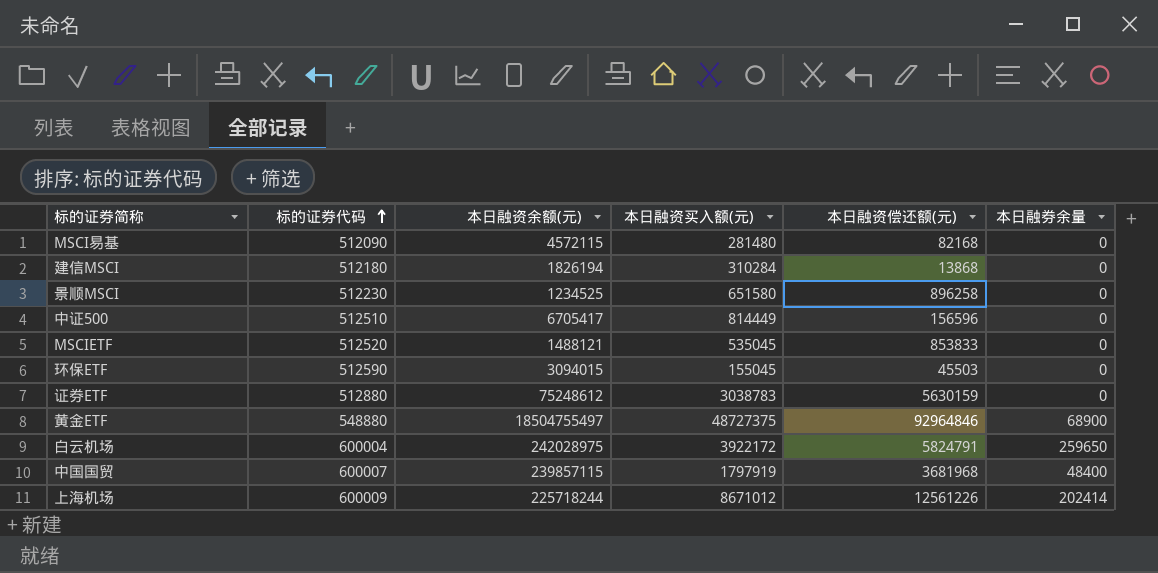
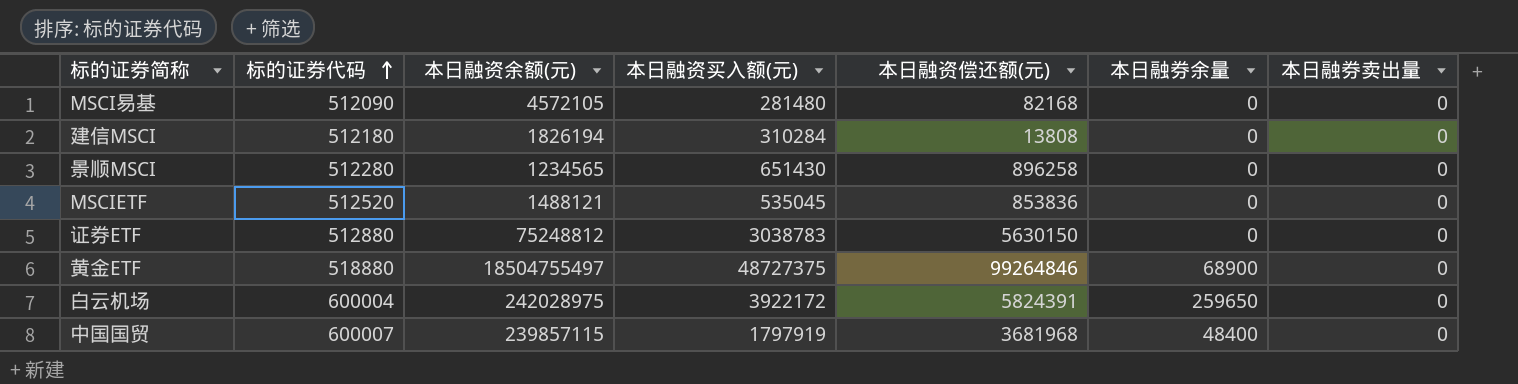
column 本日融券卖出量 | position: none -> 7
row 中证500: 512510 | 6705417 | 814449 | 156596 | 0 -> none
row 环保ETF: 512590 | 3094015 | 155045 | 45503 | 0 -> none
row 上海机场: 600009 | 225718244 | 8671012 | 12561226 | 202414 -> none
MSCI易基 | 本日融资余额(元): 4572115 -> 4572105
建信MSCI | 本日融资偿还额(元): 13868 -> 13808
景顺MSCI | 标的证券代码: 512230 -> 512280
景顺MSCI | 本日融资余额(元): 1234525 -> 1234565
景顺MSCI | 本日融资买入额(元): 651580 -> 651430
MSCIETF | 本日融资偿还额(元): 853833 -> 853836
证券ETF | 本日融资余额(元): 75248612 -> 75248812
证券ETF | 本日融资偿还额(元): 5630159 -> 5630150
黄金ETF | 标的证券代码: 548880 -> 518880
黄金ETF | 本日融资偿还额(元): 92964846 -> 99264846
白云机场 | 本日融资偿还额(元): 5824791 -> 5824391

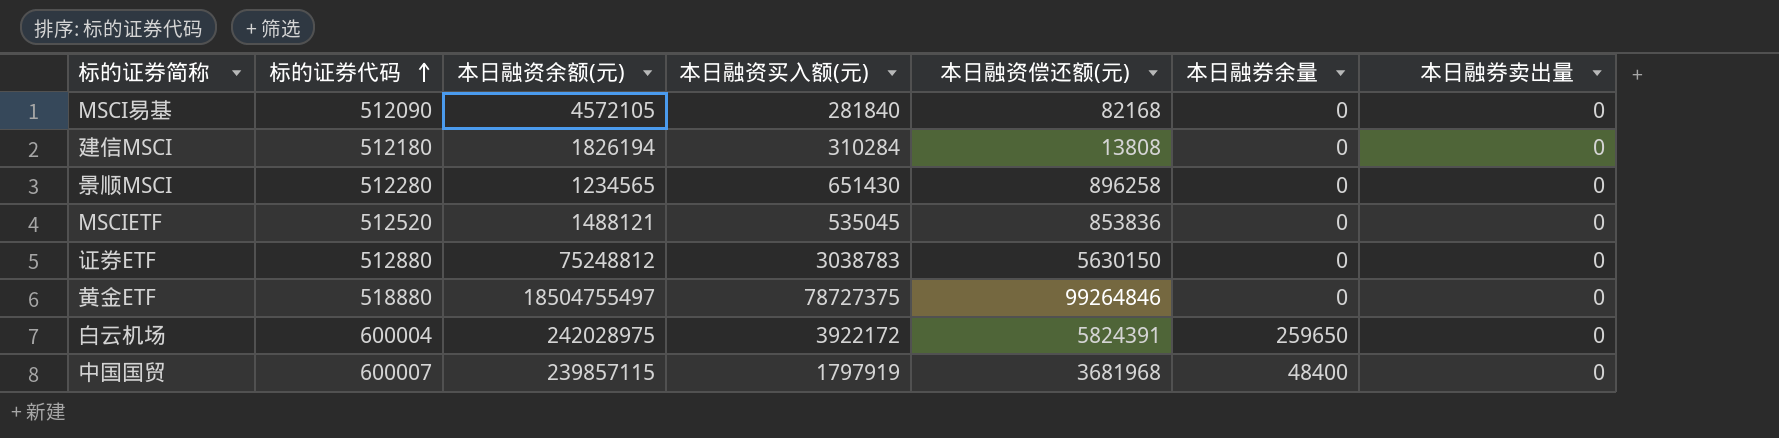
MSCI易基 | 本日融资买入额(元): 281480 -> 281840
黄金ETF | 本日融资买入额(元): 48727375 -> 78727375
黄金ETF | 本日融券余量: 68900 -> 0

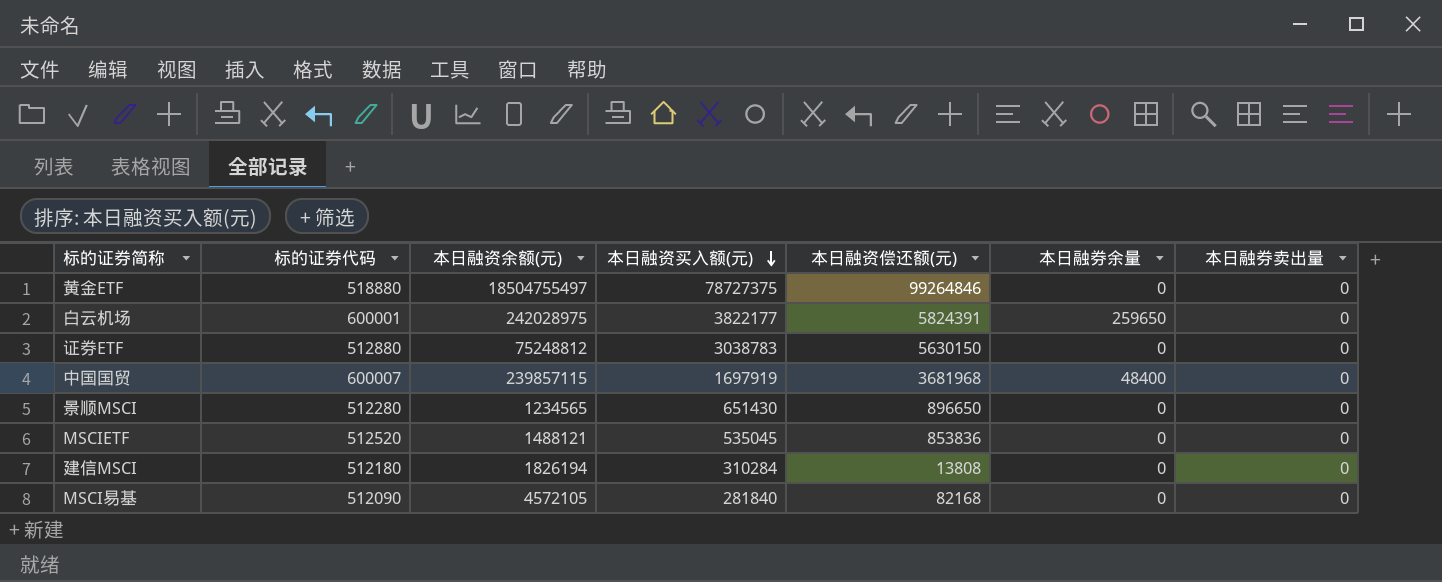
row order: 标的证券代码 ascending -> 本日融资买入额(元) descending
白云机场 | 标的证券代码: 600004 -> 600001
白云机场 | 本日融资买入额(元): 3922172 -> 3822177
中国国贸 | 本日融资买入额(元): 1797919 -> 1697919
景顺MSCI | 本日融资偿还额(元): 896258 -> 896650

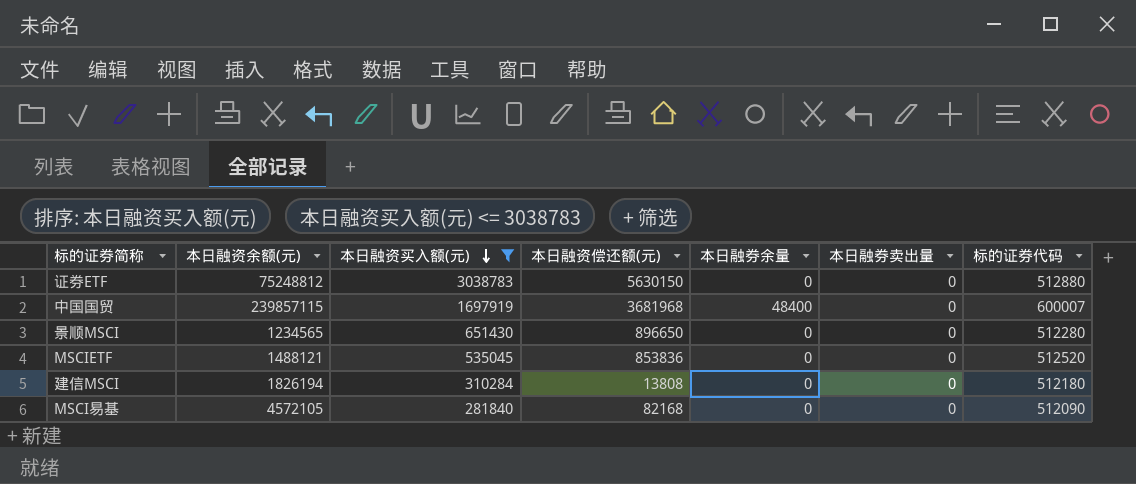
filter: none -> 本日融资买入额(元) <= 3038783
column 标的证券代码 | position: 2 -> 7

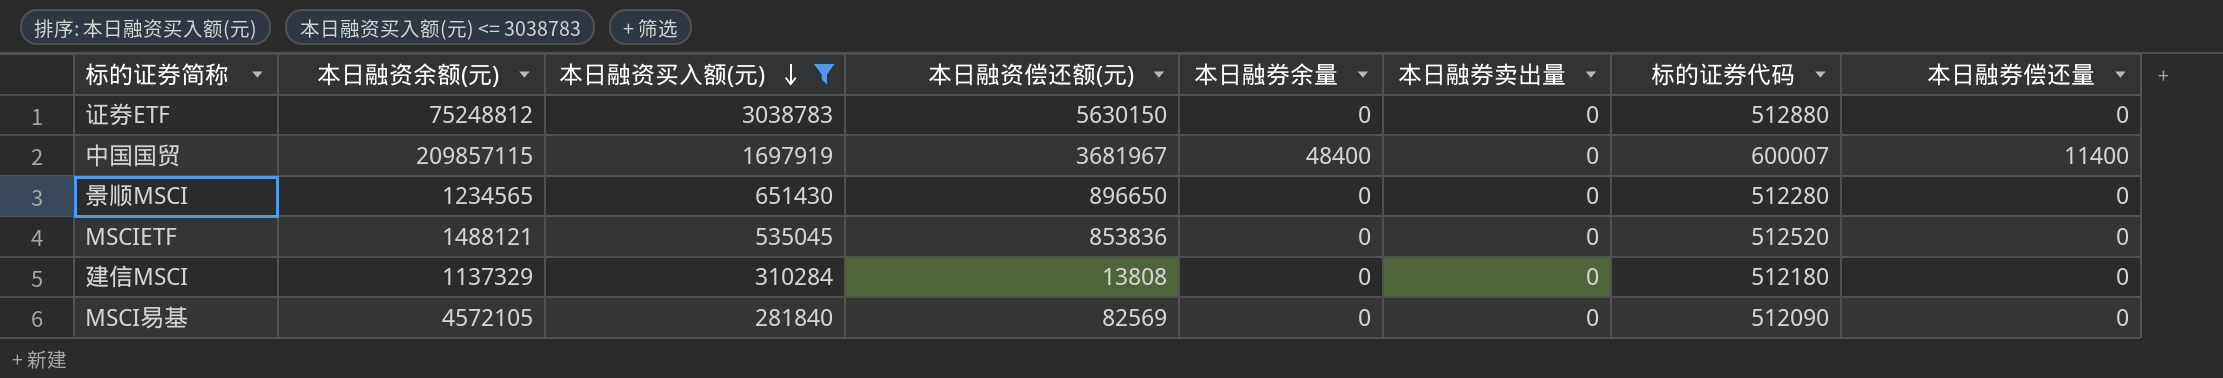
column 本日融券偿还量 | position: none -> 8
中国国贸 | 本日融资余额(元): 239857115 -> 209857115
中国国贸 | 本日融资偿还额(元): 3681968 -> 3681967
建信MSCI | 本日融资余额(元): 1826194 -> 1137329
MSCI易基 | 本日融资偿还额(元): 82168 -> 82569

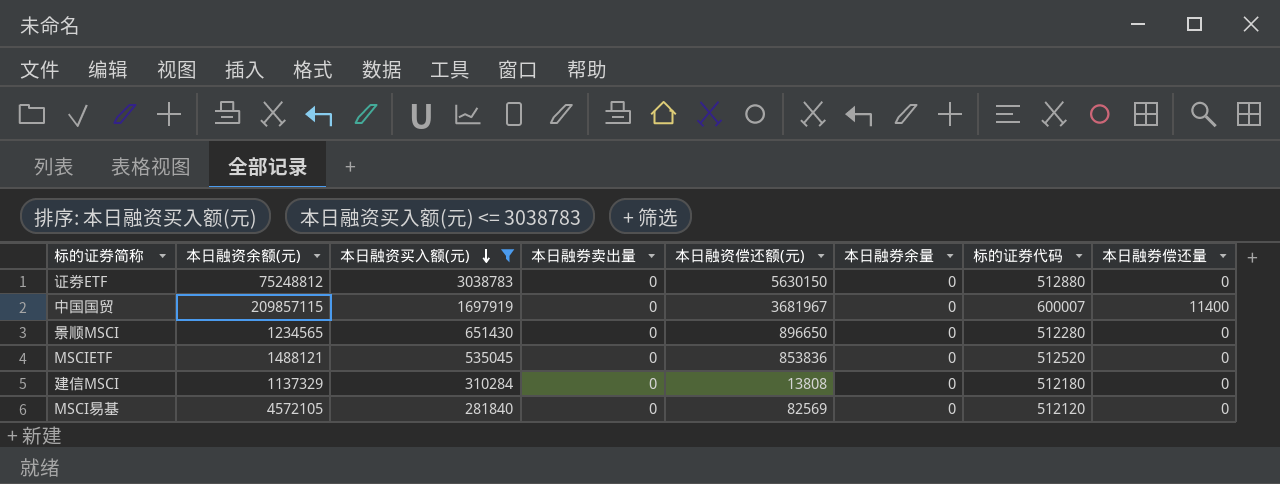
column 本日融券卖出量 | position: 6 -> 4
中国国贸 | 本日融券余量: 48400 -> 0
MSCI易基 | 标的证券代码: 512090 -> 512120

